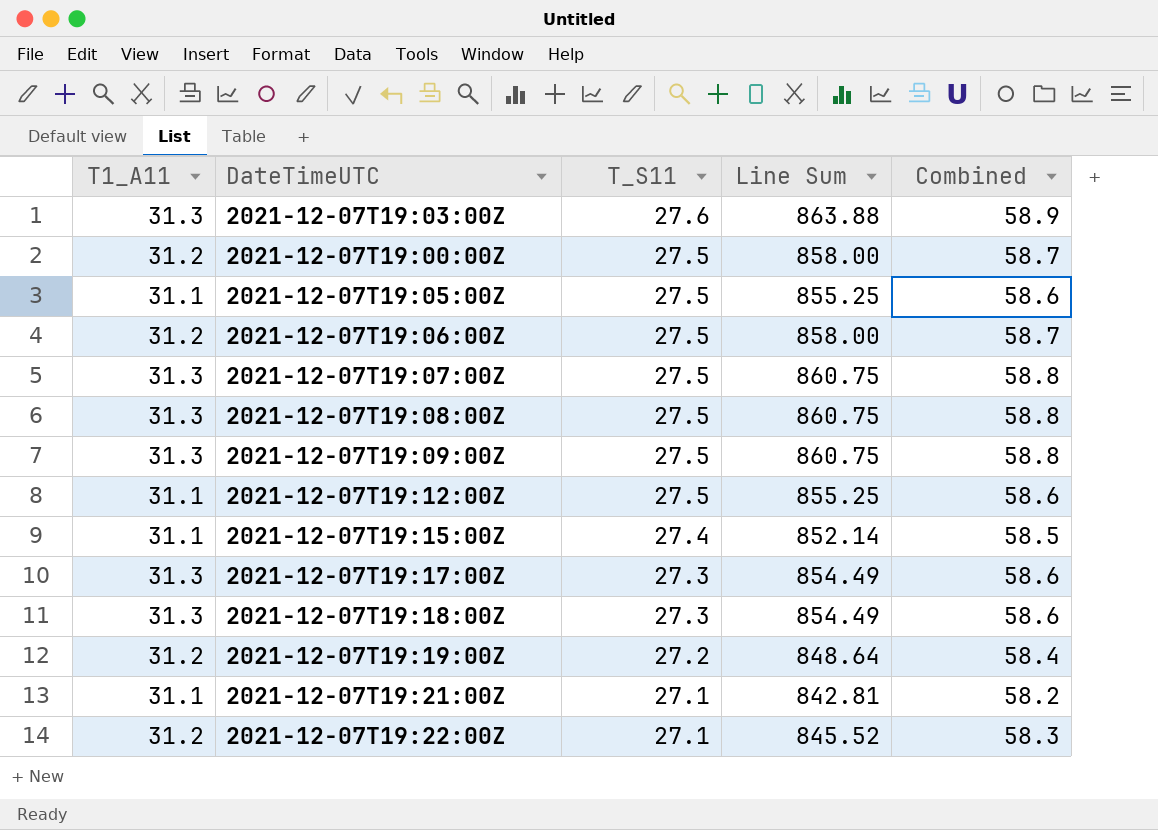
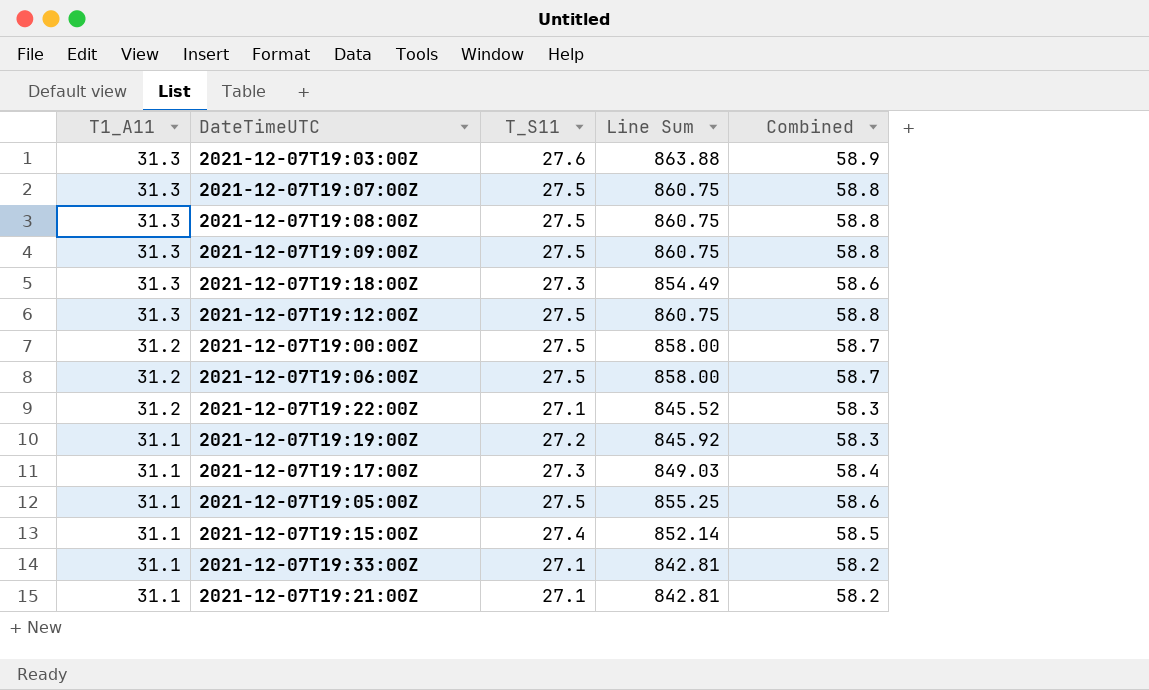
row order: T_S11 descending -> T1_A11 descending
2021-12-07T19:12:00Z | T1_A11: 31.1 -> 31.3
2021-12-07T19:12:00Z | Line Sum: 855.25 -> 860.75
2021-12-07T19:12:00Z | Combined: 58.6 -> 58.8
2021-12-07T19:19:00Z | T1_A11: 31.2 -> 31.1
2021-12-07T19:19:00Z | Line Sum: 848.64 -> 845.92
2021-12-07T19:19:00Z | Combined: 58.4 -> 58.3
2021-12-07T19:17:00Z | T1_A11: 31.3 -> 31.1
2021-12-07T19:17:00Z | Line Sum: 854.49 -> 849.03
2021-12-07T19:17:00Z | Combined: 58.6 -> 58.4
row 2021-12-07T19:33:00Z: none -> 31.1 | 27.1 | 842.81 | 58.2

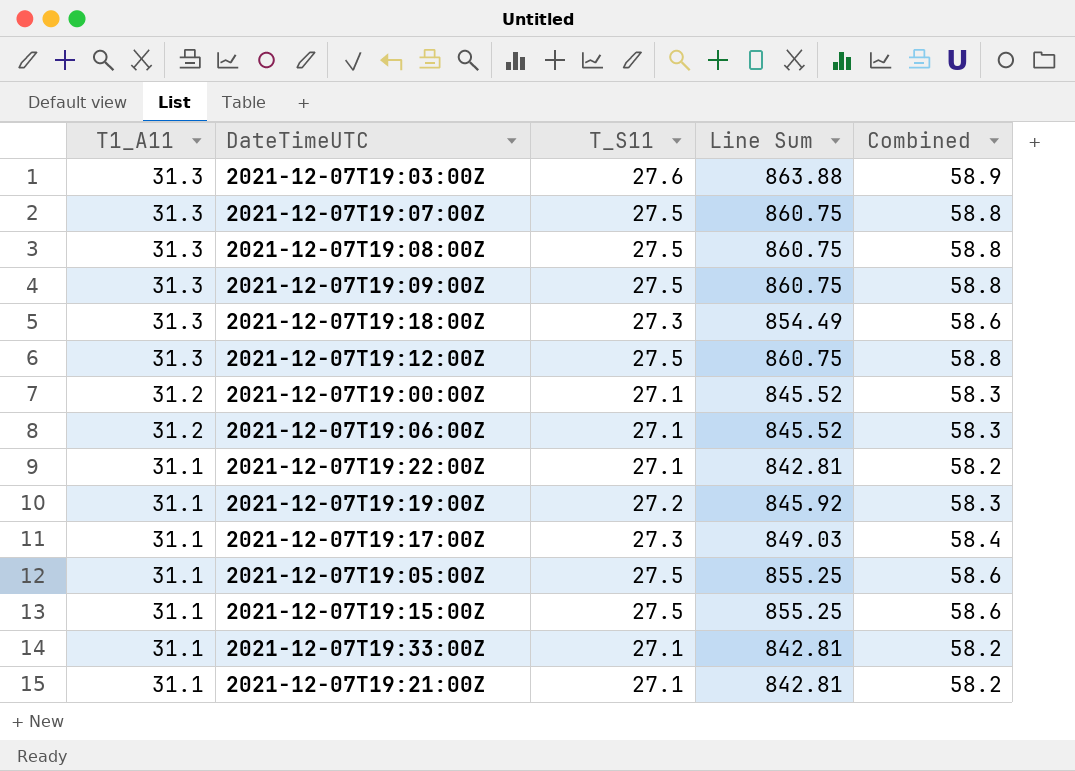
2021-12-07T19:00:00Z | T_S11: 27.5 -> 27.1
2021-12-07T19:00:00Z | Line Sum: 858.00 -> 845.52
2021-12-07T19:00:00Z | Combined: 58.7 -> 58.3
2021-12-07T19:06:00Z | T_S11: 27.5 -> 27.1
2021-12-07T19:06:00Z | Line Sum: 858.00 -> 845.52
2021-12-07T19:06:00Z | Combined: 58.7 -> 58.3
2021-12-07T19:22:00Z | T1_A11: 31.2 -> 31.1
2021-12-07T19:22:00Z | Line Sum: 845.52 -> 842.81
2021-12-07T19:22:00Z | Combined: 58.3 -> 58.2
2021-12-07T19:15:00Z | T_S11: 27.4 -> 27.5
2021-12-07T19:15:00Z | Line Sum: 852.14 -> 855.25
2021-12-07T19:15:00Z | Combined: 58.5 -> 58.6

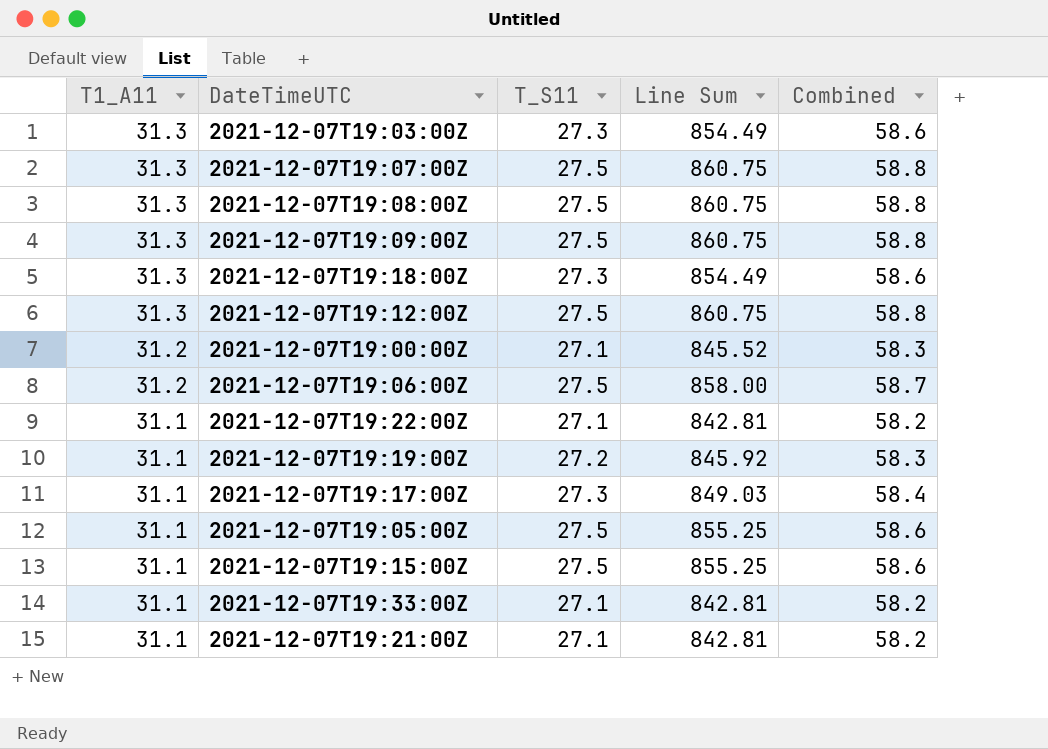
2021-12-07T19:03:00Z | T_S11: 27.6 -> 27.3
2021-12-07T19:03:00Z | Line Sum: 863.88 -> 854.49
2021-12-07T19:03:00Z | Combined: 58.9 -> 58.6
2021-12-07T19:06:00Z | T_S11: 27.1 -> 27.5
2021-12-07T19:06:00Z | Line Sum: 845.52 -> 858.00
2021-12-07T19:06:00Z | Combined: 58.3 -> 58.7

